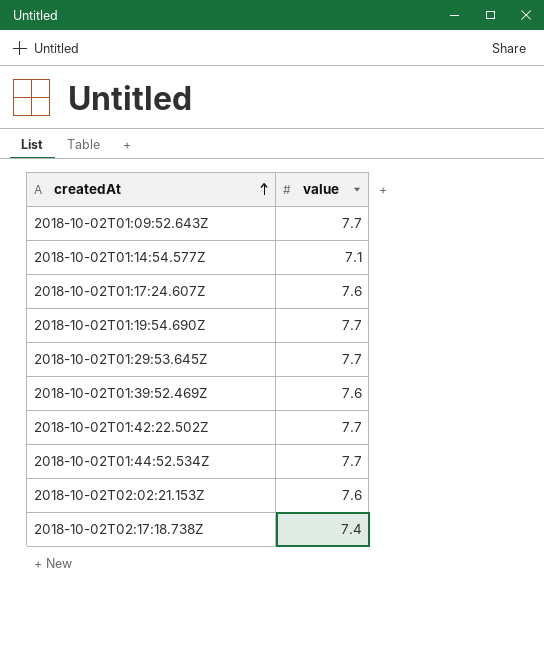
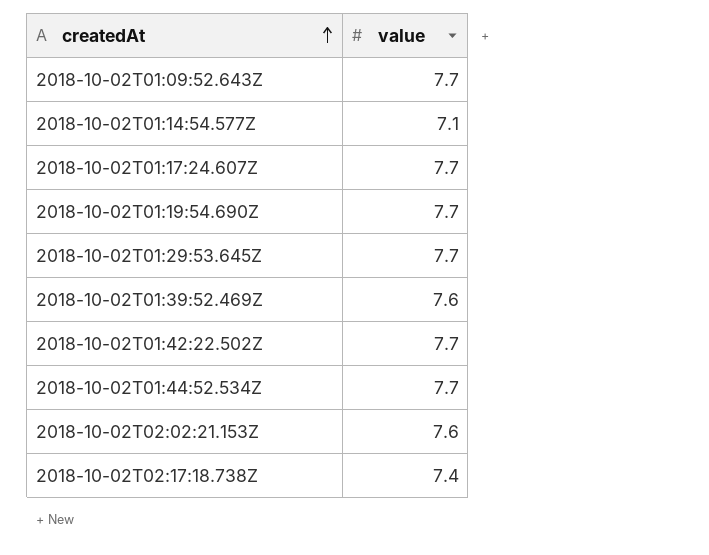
2018-10-02T01:17:24.607Z | value: 7.6 -> 7.7

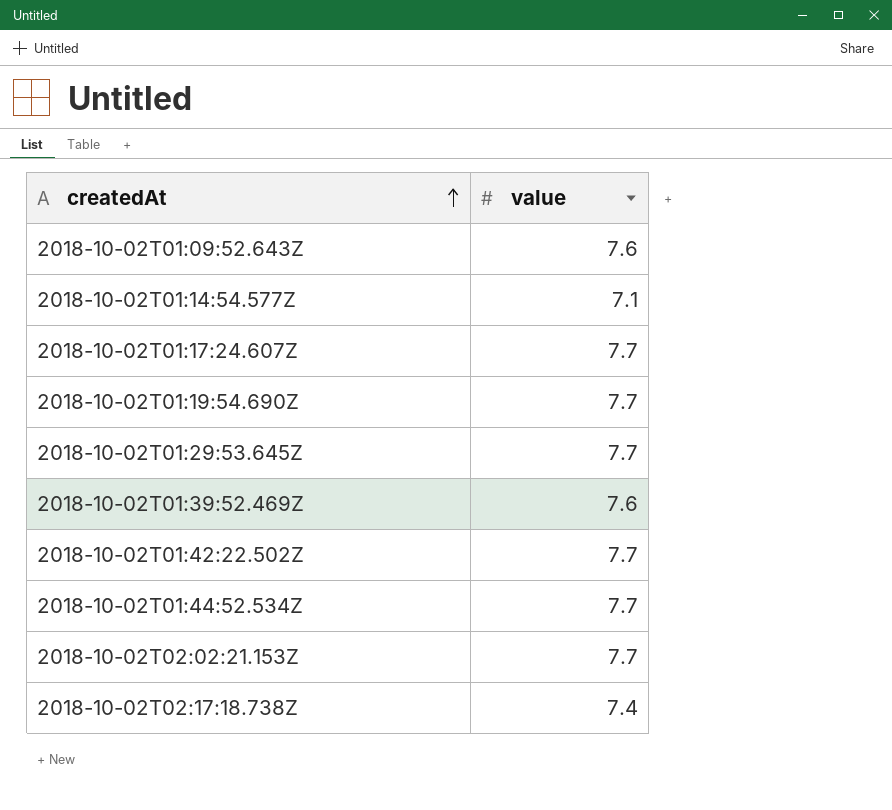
2018-10-02T01:09:52.643Z | value: 7.7 -> 7.6
2018-10-02T02:02:21.153Z | value: 7.6 -> 7.7

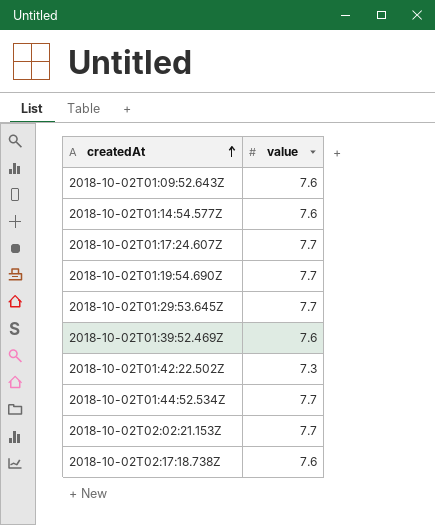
2018-10-02T01:14:54.577Z | value: 7.1 -> 7.6
2018-10-02T01:42:22.502Z | value: 7.7 -> 7.3
2018-10-02T02:17:18.738Z | value: 7.4 -> 7.6

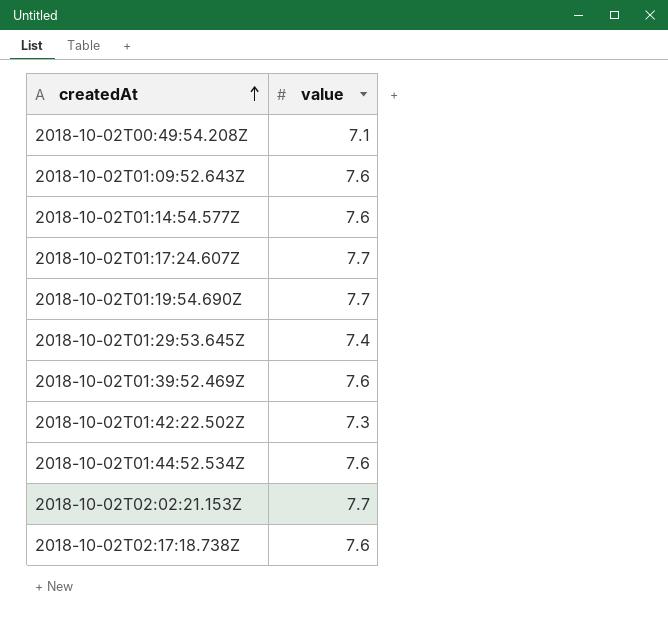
row 2018-10-02T00:49:54.208Z: none -> 7.1
2018-10-02T01:29:53.645Z | value: 7.7 -> 7.4
2018-10-02T01:44:52.534Z | value: 7.7 -> 7.6

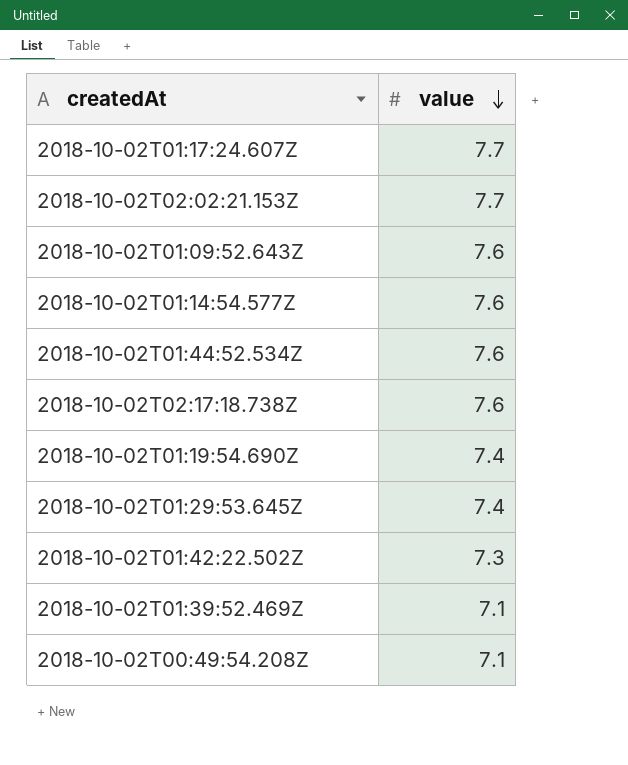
row order: createdAt ascending -> value descending
2018-10-02T01:19:54.690Z | value: 7.7 -> 7.4
2018-10-02T01:39:52.469Z | value: 7.6 -> 7.1

